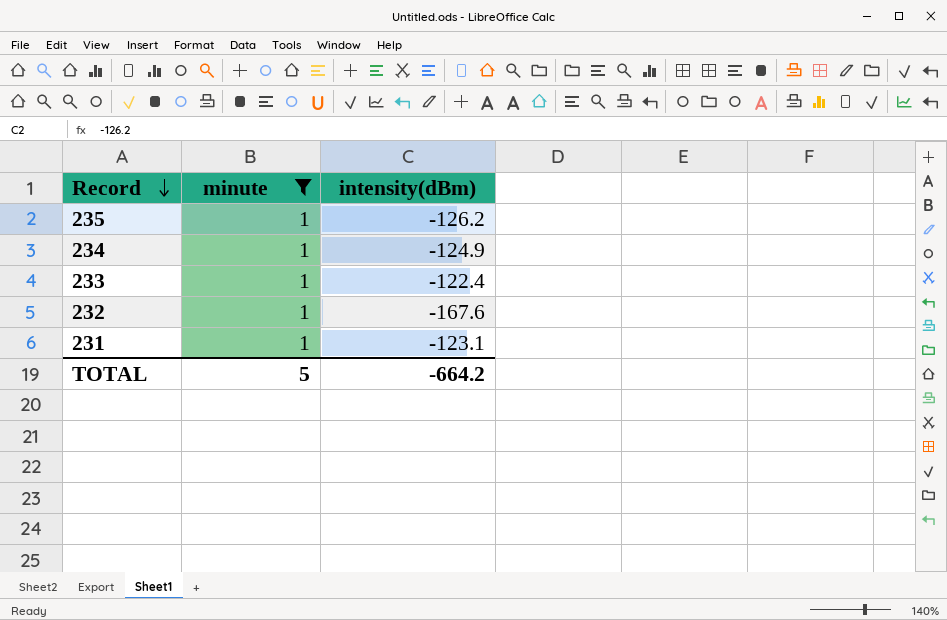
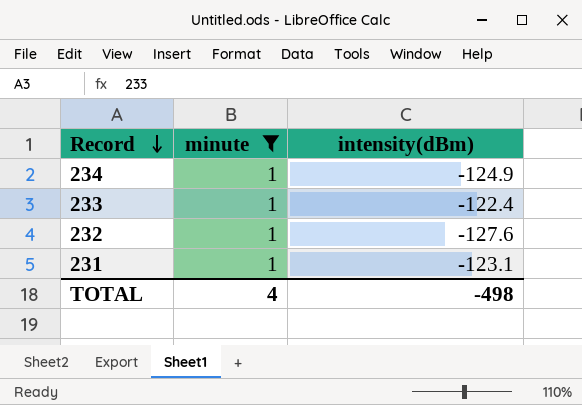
row 235: 1 | -126.2 -> none
232 | intensity(dBm): -167.6 -> -127.6
TOTAL | minute: 5 -> 4
TOTAL | intensity(dBm): -664.2 -> -498

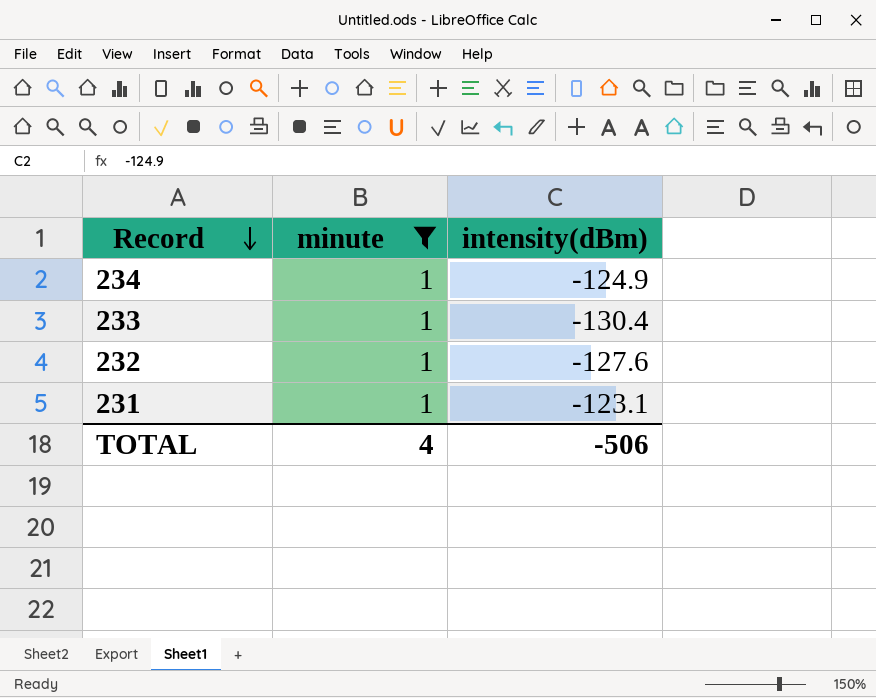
233 | intensity(dBm): -122.4 -> -130.4
TOTAL | intensity(dBm): -498 -> -506

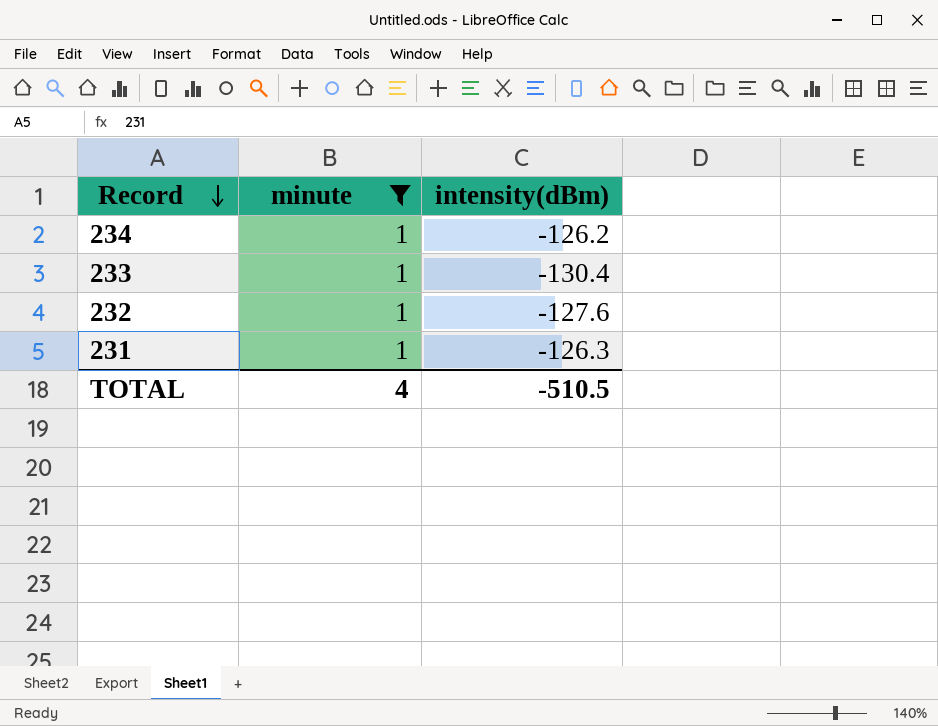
234 | intensity(dBm): -124.9 -> -126.2
231 | intensity(dBm): -123.1 -> -126.3
TOTAL | intensity(dBm): -506 -> -510.5

